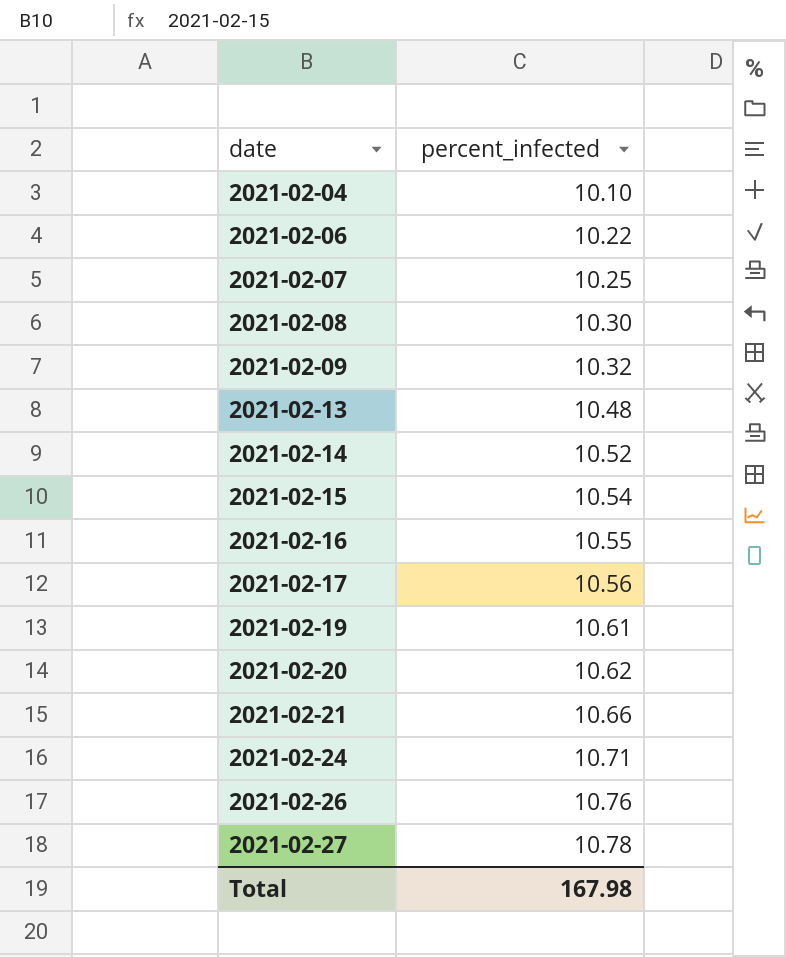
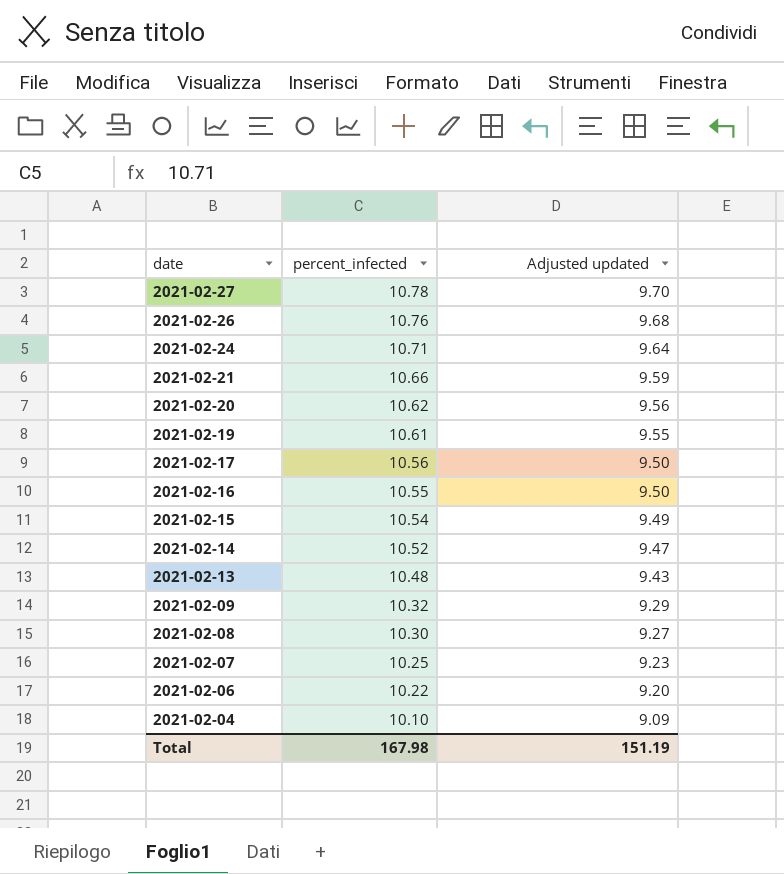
row order: date ascending -> date descending
column Adjusted updated | formula: none -> [percent_infected] * 0.9

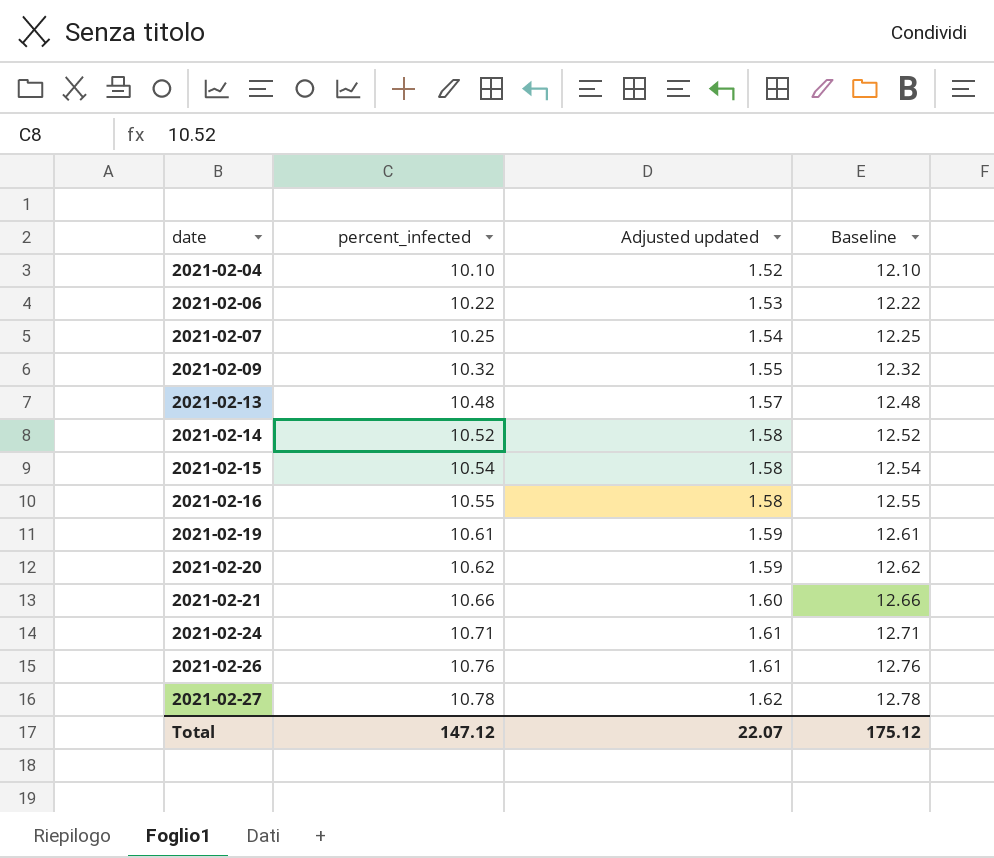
row order: date descending -> date ascending
column Adjusted updated | formula: [percent_infected] * 0.9 -> [percent_infected] * 0.15
column Baseline | formula: none -> [percent_infected] + 2
row 2021-02-17: 10.56 | 9.50 -> none
row 2021-02-08: 10.30 | 9.27 -> none
Total | percent_infected: 167.98 -> 147.12
Total | Adjusted updated: 151.19 -> 22.07

